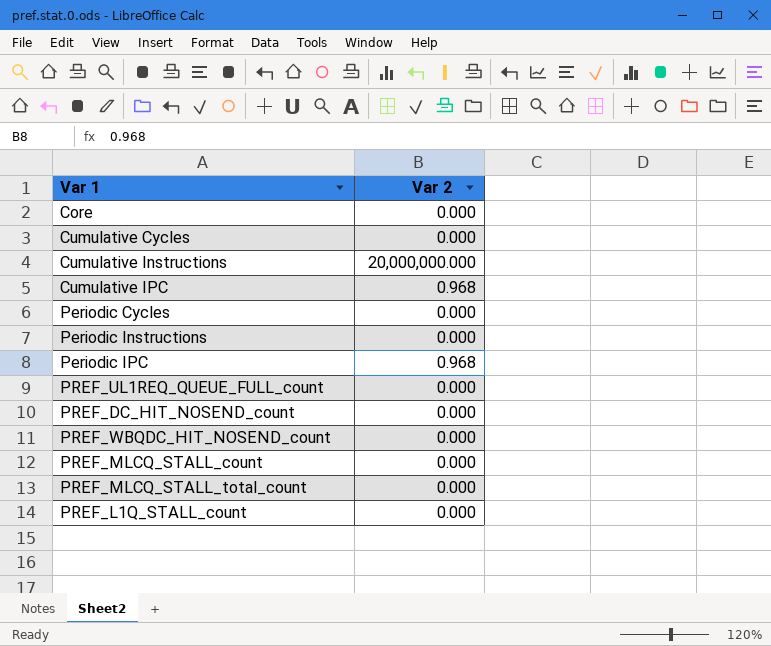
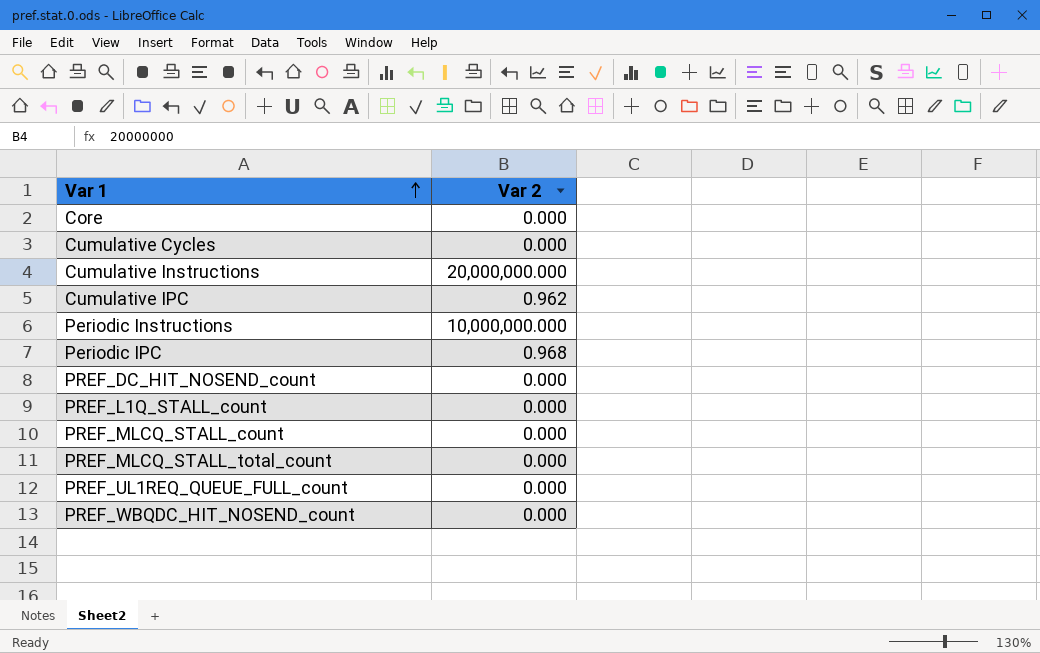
row order: none -> Var 1 ascending
row Periodic Cycles: 0.000 -> none
Cumulative IPC | Var 2: 0.968 -> 0.962
Periodic Instructions | Var 2: 0.000 -> 10,000,000.000

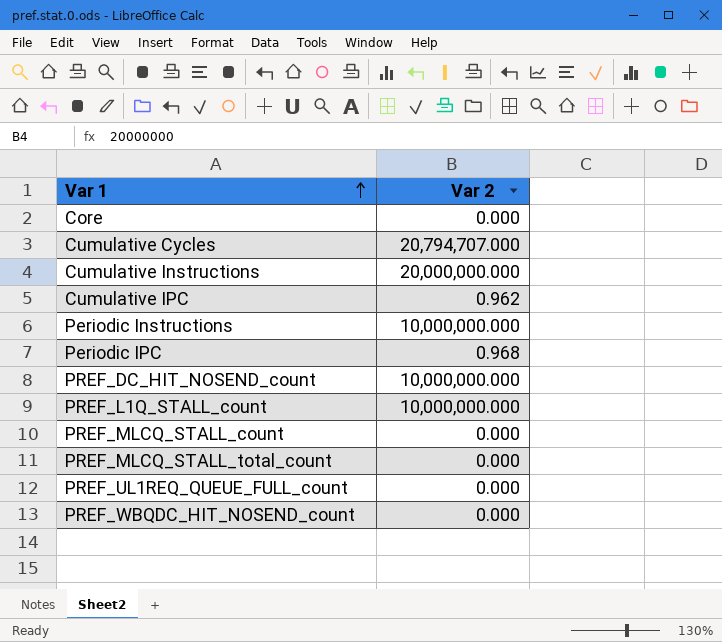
Cumulative Cycles | Var 2: 0.000 -> 20,794,707.000
PREF_DC_HIT_NOSEND_count | Var 2: 0.000 -> 10,000,000.000
PREF_L1Q_STALL_count | Var 2: 0.000 -> 10,000,000.000

